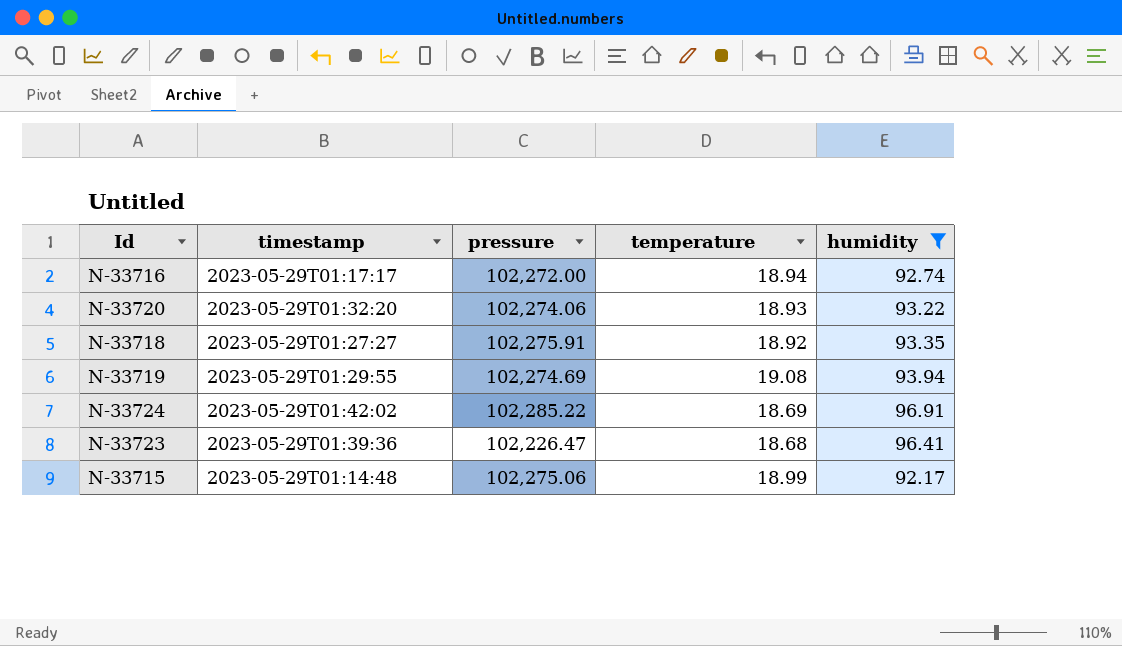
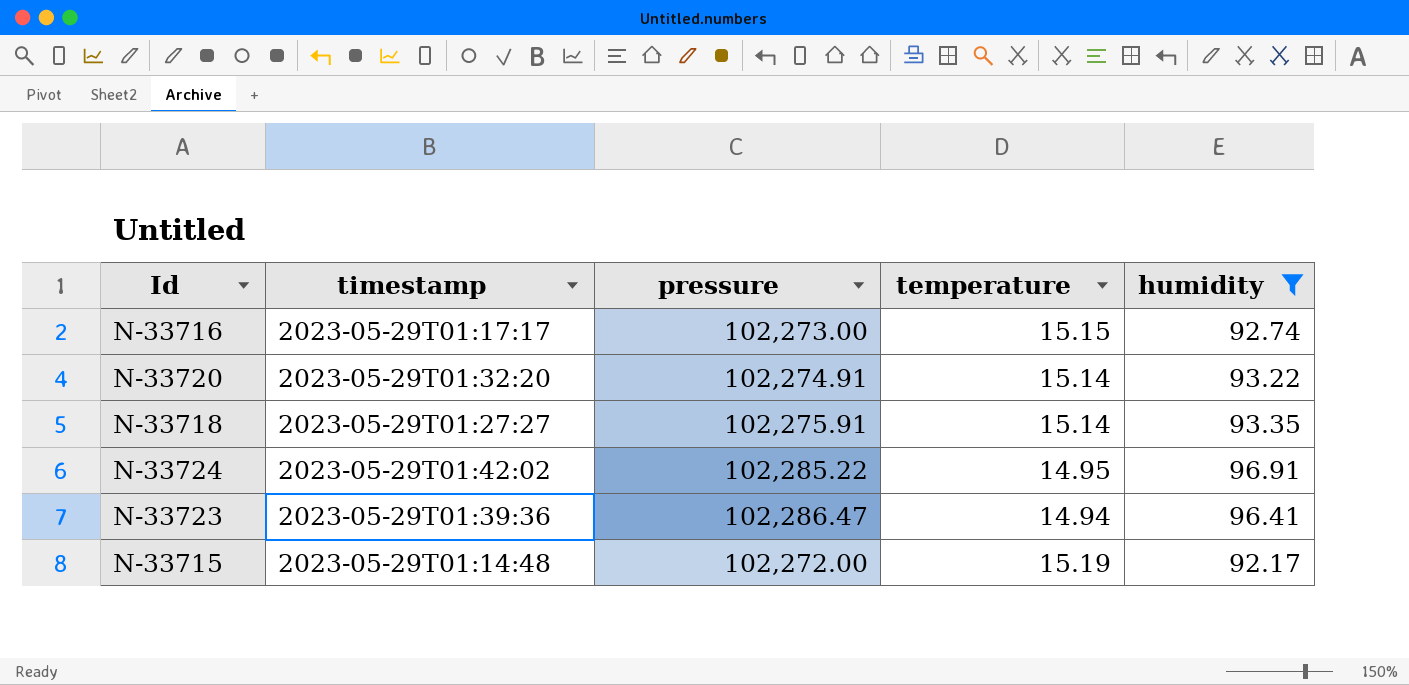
row N-33719: 2023-05-29T01:29:55 | 102,274.69 | 19.08 | 93.94 -> none
N-33716 | pressure: 102,272.00 -> 102,273.00
N-33716 | temperature: 18.94 -> 15.15
N-33720 | pressure: 102,274.06 -> 102,274.91
N-33720 | temperature: 18.93 -> 15.14
N-33718 | temperature: 18.92 -> 15.14
N-33724 | temperature: 18.69 -> 14.95
N-33723 | pressure: 102,226.47 -> 102,286.47
N-33723 | temperature: 18.68 -> 14.94
N-33715 | pressure: 102,275.06 -> 102,272.00
N-33715 | temperature: 18.99 -> 15.19

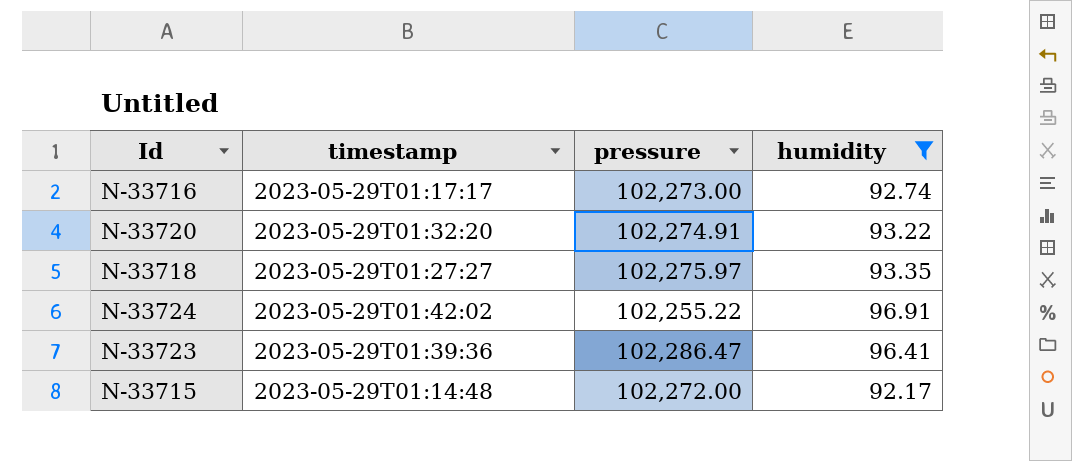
column temperature | position: 4 -> none
N-33718 | pressure: 102,275.91 -> 102,275.97
N-33724 | pressure: 102,285.22 -> 102,255.22

